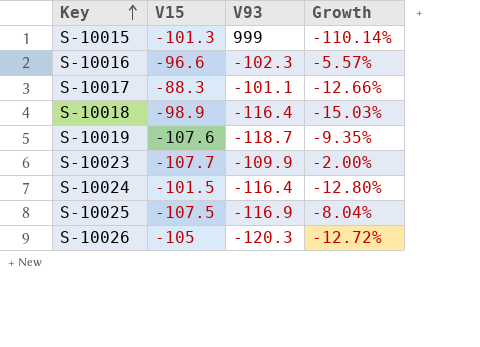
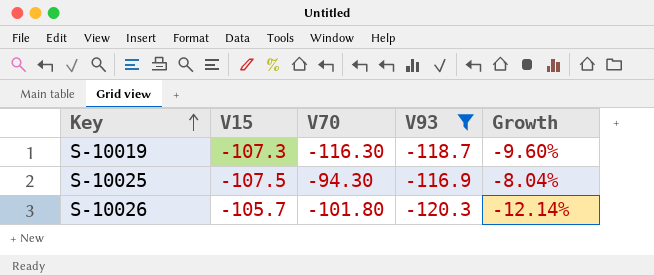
filter: none -> V93 <= -116.9
column V70 | position: none -> 3
S-10019 | V15: -107.6 -> -107.3
S-10019 | Growth: -9.35% -> -9.60%
S-10026 | V15: -105 -> -105.7
S-10026 | Growth: -12.72% -> -12.14%

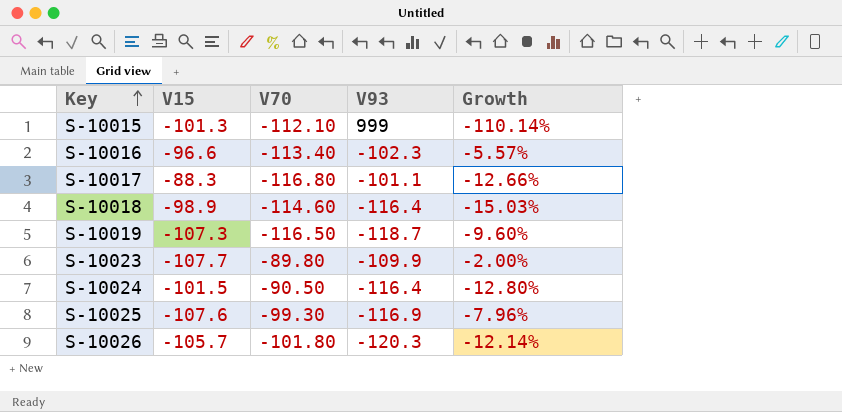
filter: V93 <= -116.9 -> none
S-10019 | V70: -116.30 -> -116.50
S-10025 | V15: -107.5 -> -107.6
S-10025 | V70: -94.30 -> -99.30
S-10025 | Growth: -8.04% -> -7.96%

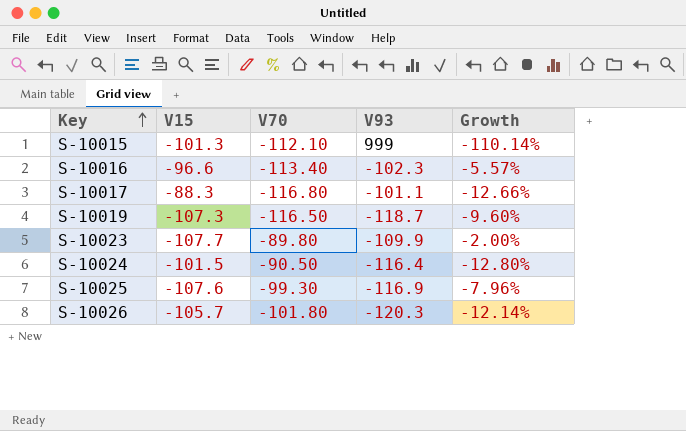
row S-10018: -98.9 | -114.60 | -116.4 | -15.03% -> none

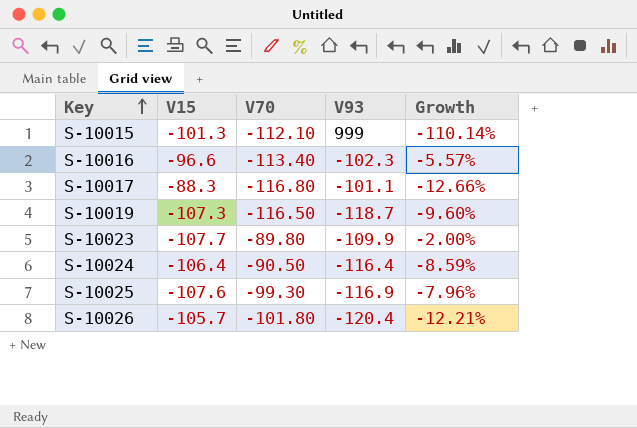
S-10024 | V15: -101.5 -> -106.4
S-10024 | Growth: -12.80% -> -8.59%
S-10026 | V93: -120.3 -> -120.4
S-10026 | Growth: -12.14% -> -12.21%

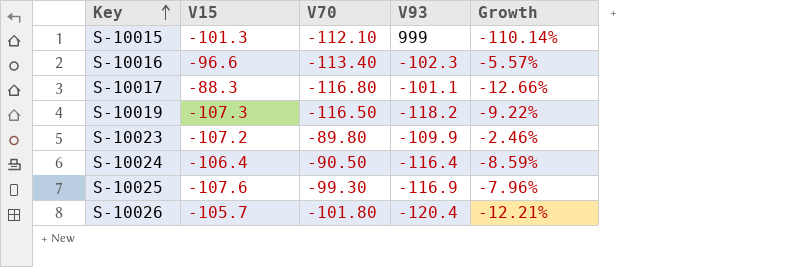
S-10019 | V93: -118.7 -> -118.2
S-10019 | Growth: -9.60% -> -9.22%
S-10023 | V15: -107.7 -> -107.2
S-10023 | Growth: -2.00% -> -2.46%

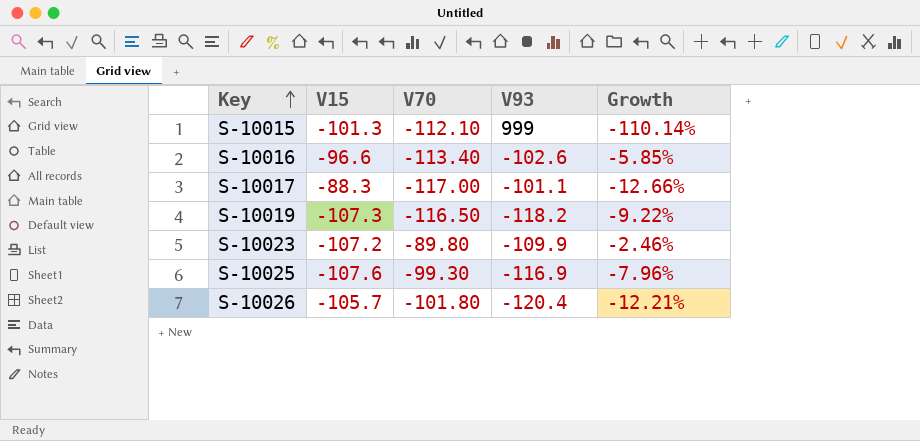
row S-10024: -106.4 | -90.50 | -116.4 | -8.59% -> none
S-10016 | V93: -102.3 -> -102.6
S-10016 | Growth: -5.57% -> -5.85%
S-10017 | V70: -116.80 -> -117.00

